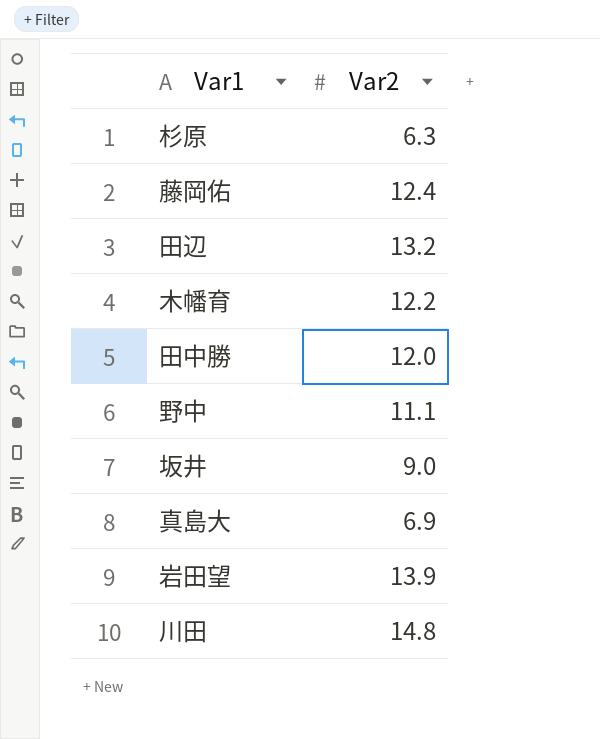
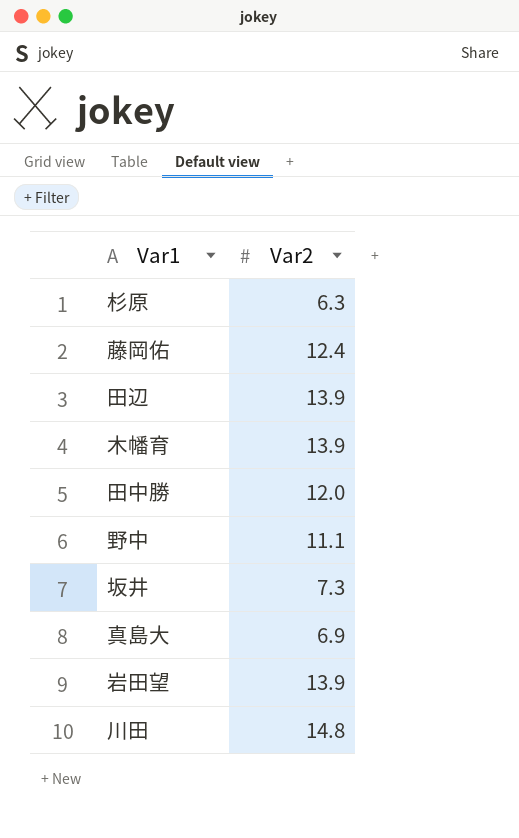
田辺 | Var2: 13.2 -> 13.9
木幡育 | Var2: 12.2 -> 13.9
坂井 | Var2: 9.0 -> 7.3

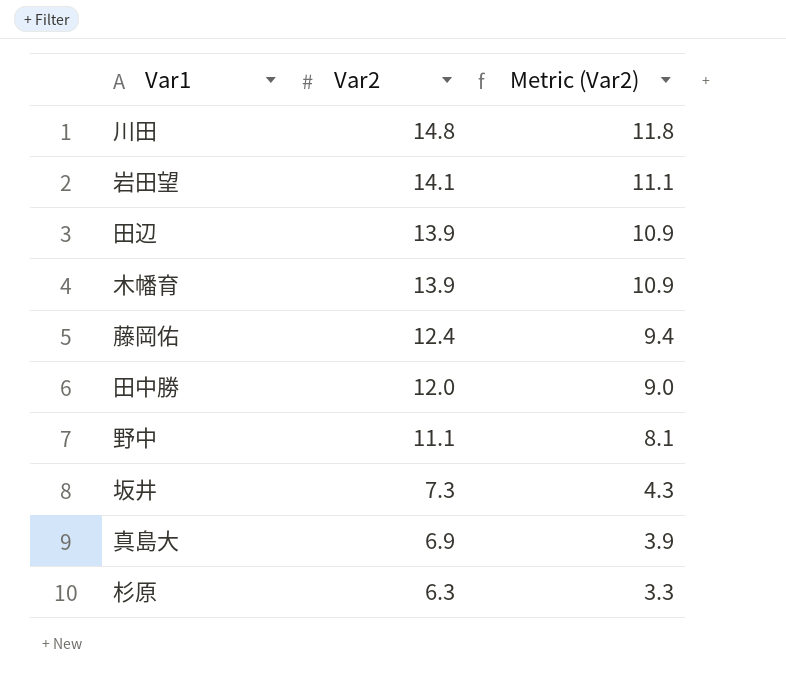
row order: none -> Var2 descending
column Metric (Var2) | formula: none -> [Var2] - 3
岩田望 | Var2: 13.9 -> 14.1

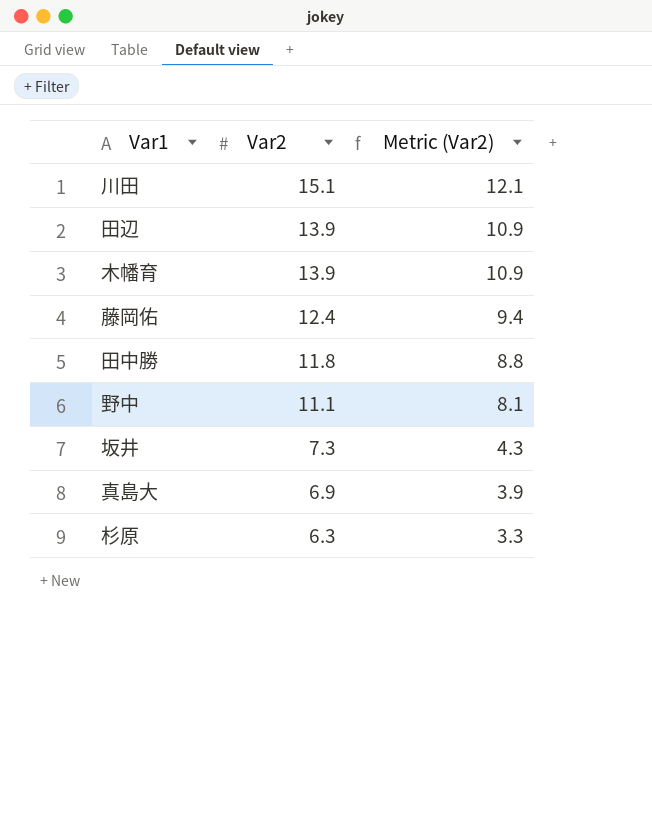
row 岩田望: 14.1 | 11.1 -> none
川田 | Var2: 14.8 -> 15.1
川田 | Metric (Var2): 11.8 -> 12.1
田中勝 | Var2: 12.0 -> 11.8
田中勝 | Metric (Var2): 9.0 -> 8.8

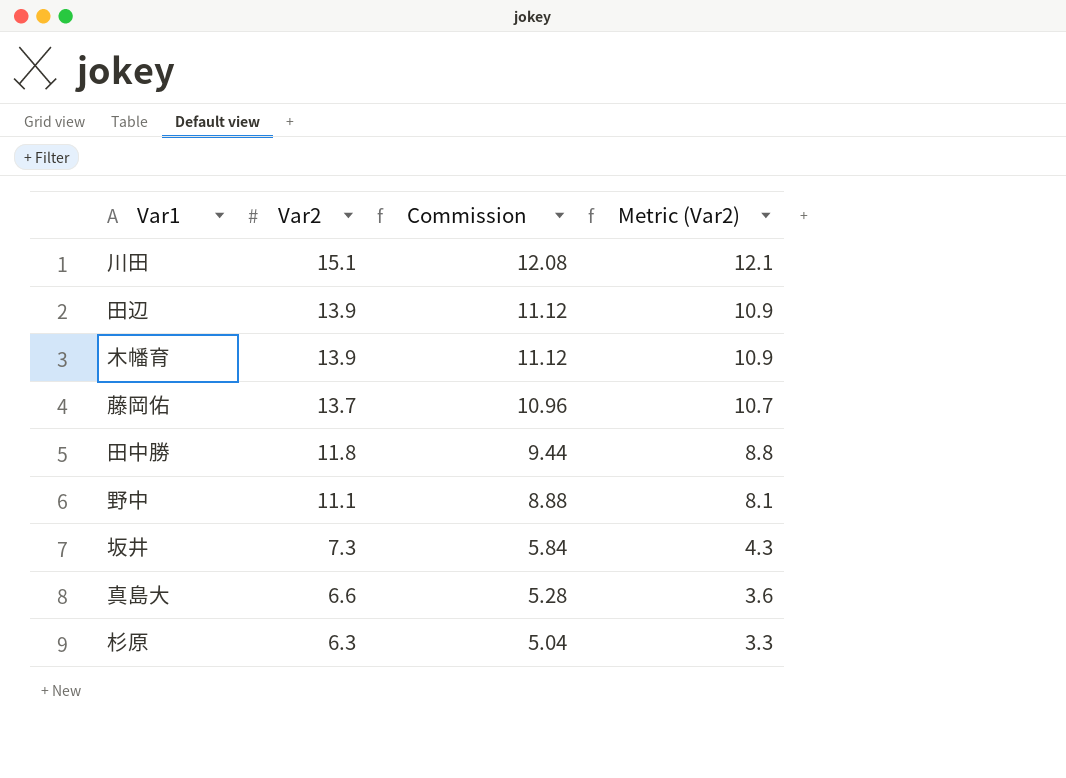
column Commission | formula: none -> [Var2] * 0.8
藤岡佑 | Var2: 12.4 -> 13.7
藤岡佑 | Metric (Var2): 9.4 -> 10.7
真島大 | Var2: 6.9 -> 6.6
真島大 | Metric (Var2): 3.9 -> 3.6

